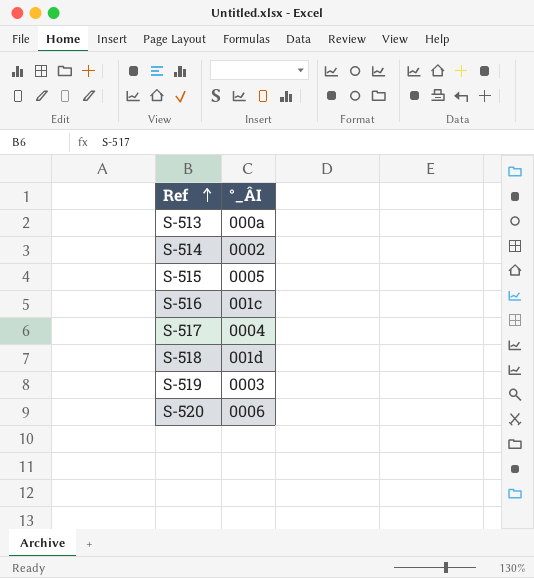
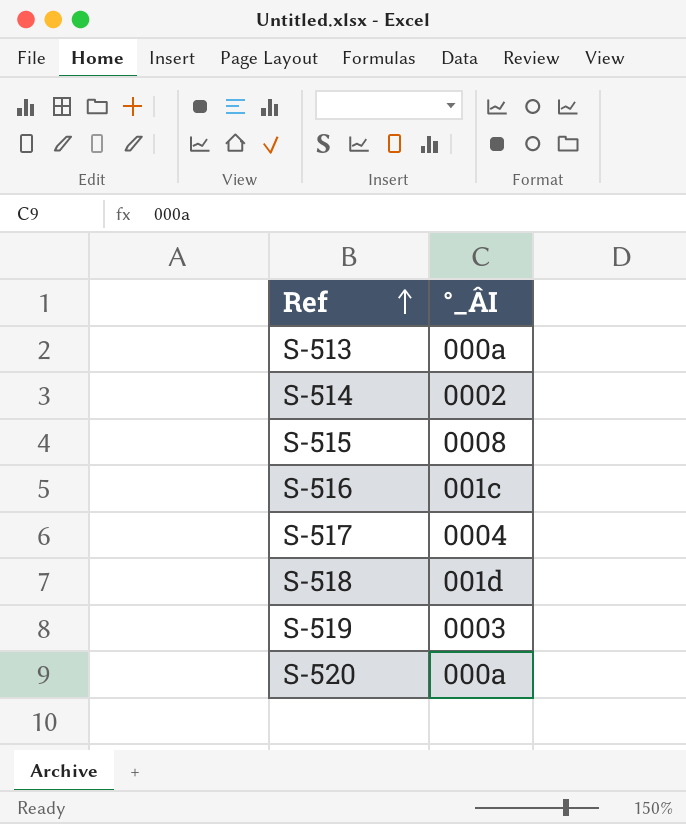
S-515 | °_ÂI: 0005 -> 0008
S-520 | °_ÂI: 0006 -> 000a

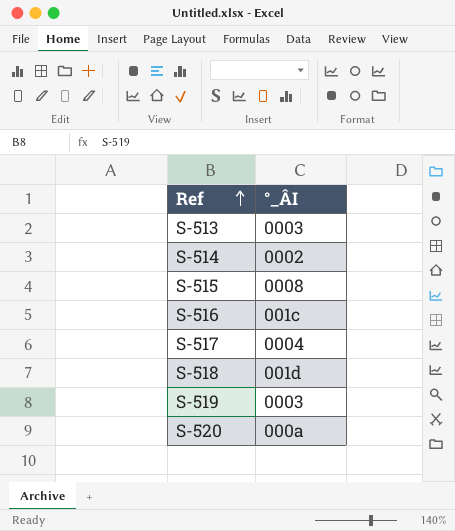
S-513 | °_ÂI: 000a -> 0003

